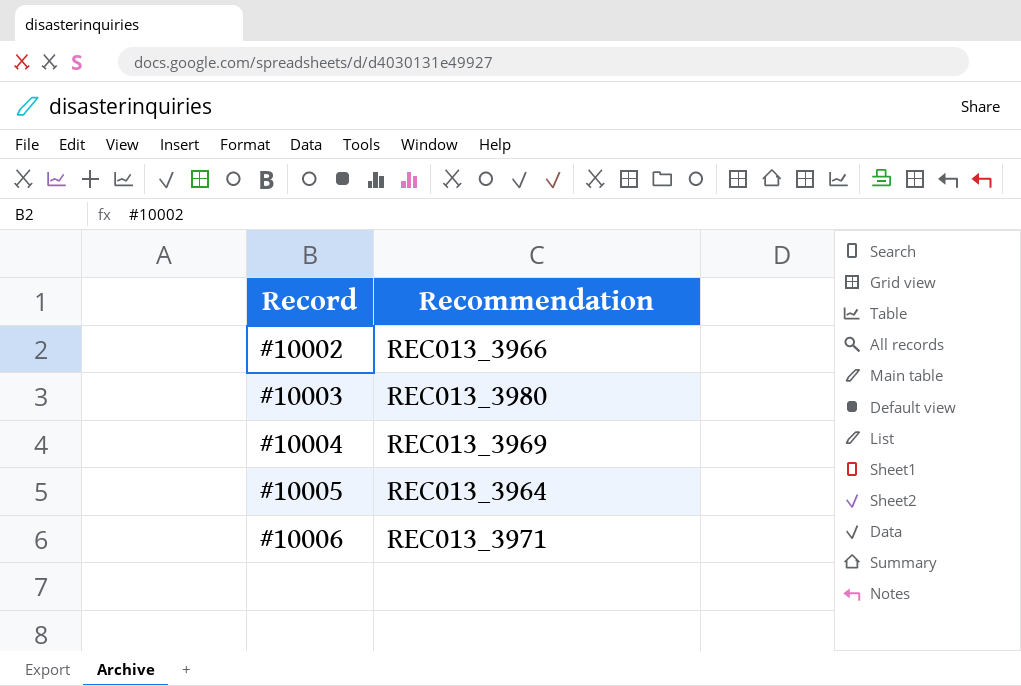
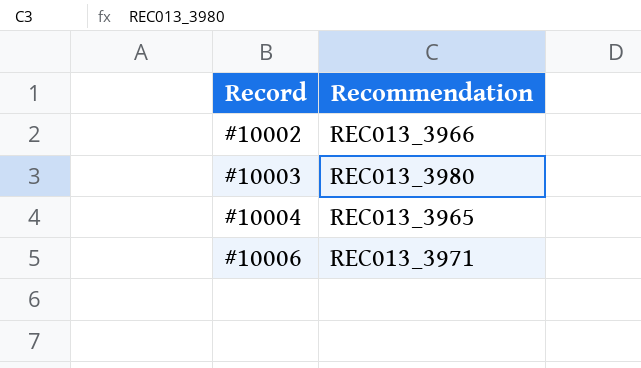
row #10005: REC013_3964 -> none
#10004 | Recommendation: REC013_3969 -> REC013_3965

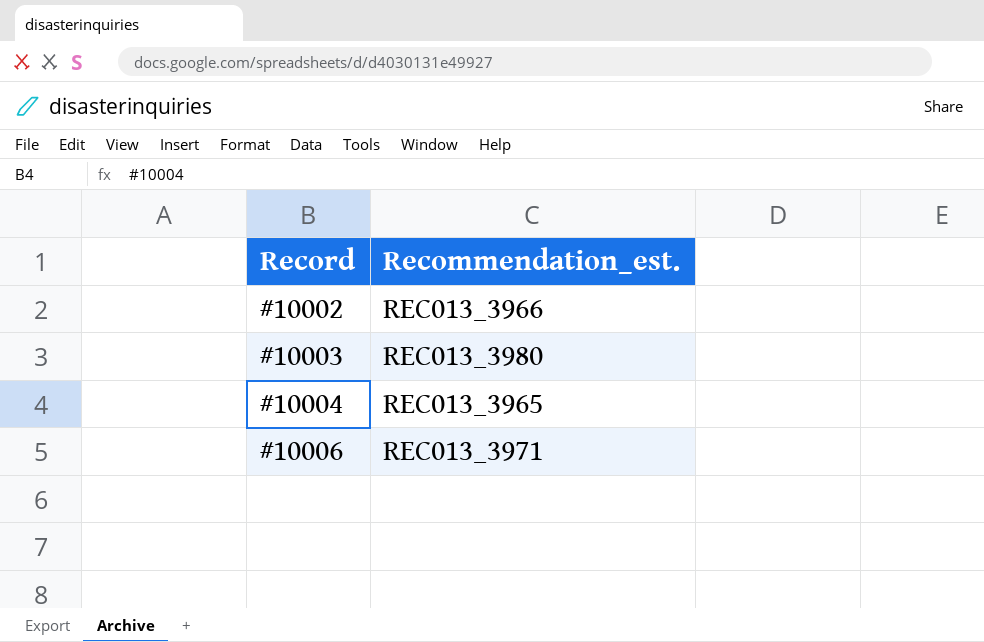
column name: Recommendation -> Recommendation_est.

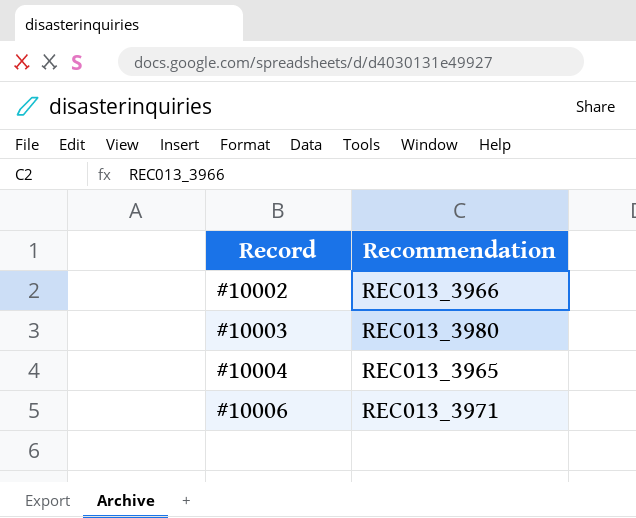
column name: Recommendation_est. -> Recommendation

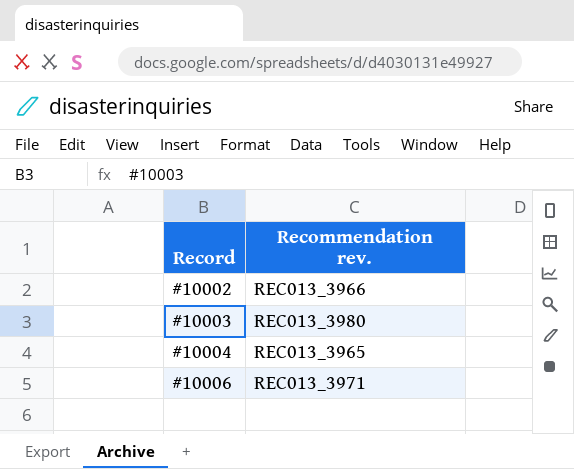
column name: Recommendation -> Recommendation rev.

